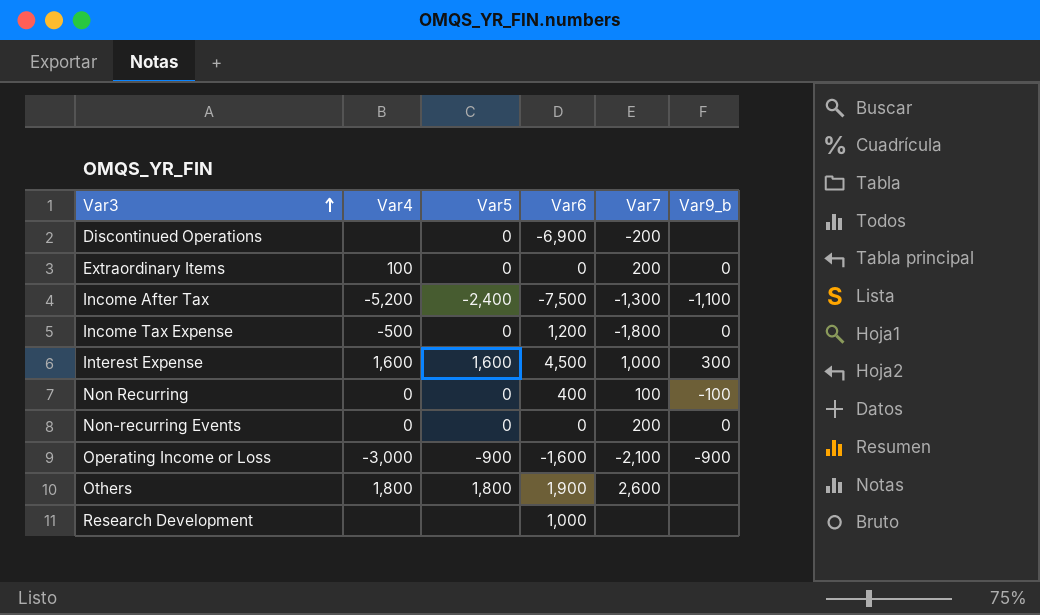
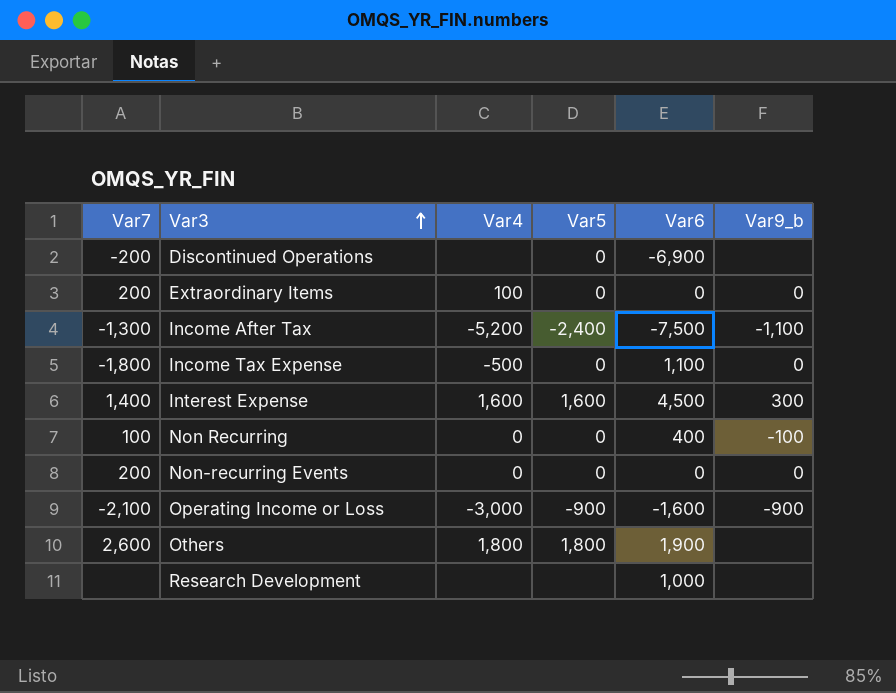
column Var7 | position: 5 -> 1
Income Tax Expense | Var6: 1,200 -> 1,100
Interest Expense | Var7: 1,000 -> 1,400

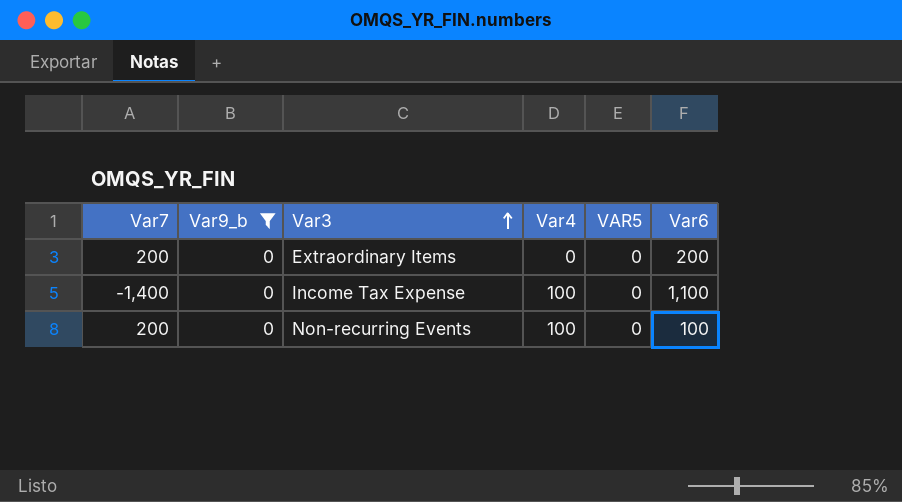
filter: none -> Var9_b = 0
column Var9_b | position: 6 -> 2
column name: Var5 -> VAR5
Extraordinary Items | Var4: 100 -> 0
Extraordinary Items | Var6: 0 -> 200
Income Tax Expense | Var7: -1,800 -> -1,400
Income Tax Expense | Var4: -500 -> 100
Non-recurring Events | Var4: 0 -> 100
Non-recurring Events | Var6: 0 -> 100

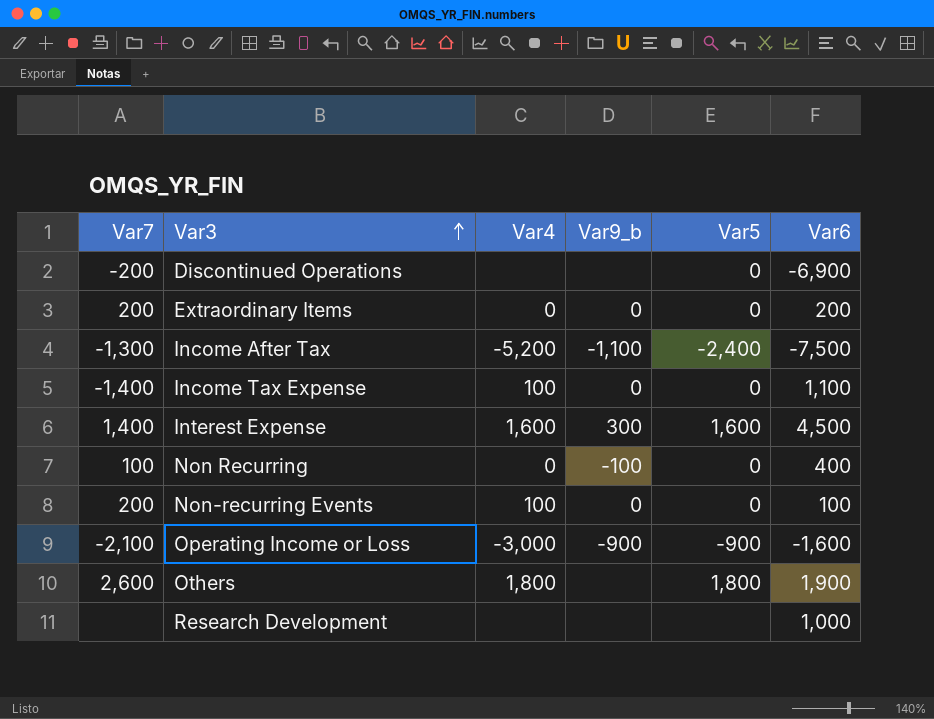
filter: Var9_b = 0 -> none
column Var9_b | position: 2 -> 4
column name: VAR5 -> Var5

